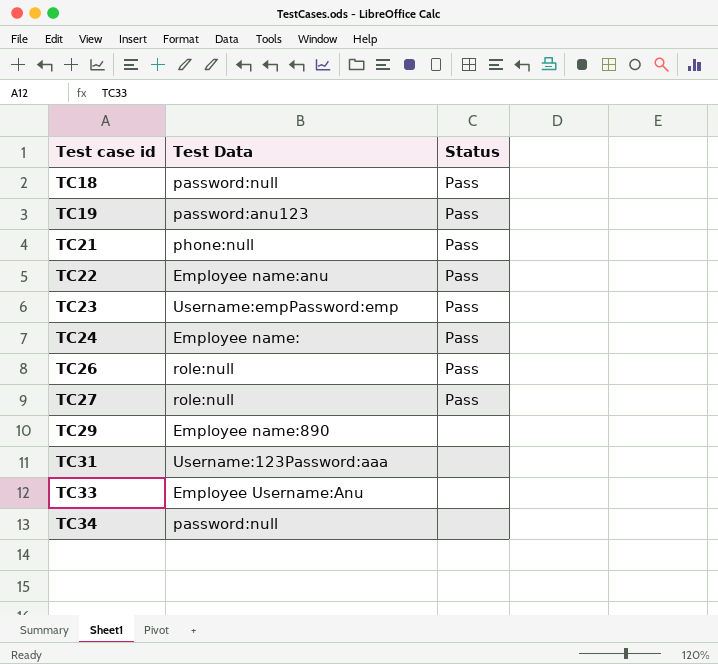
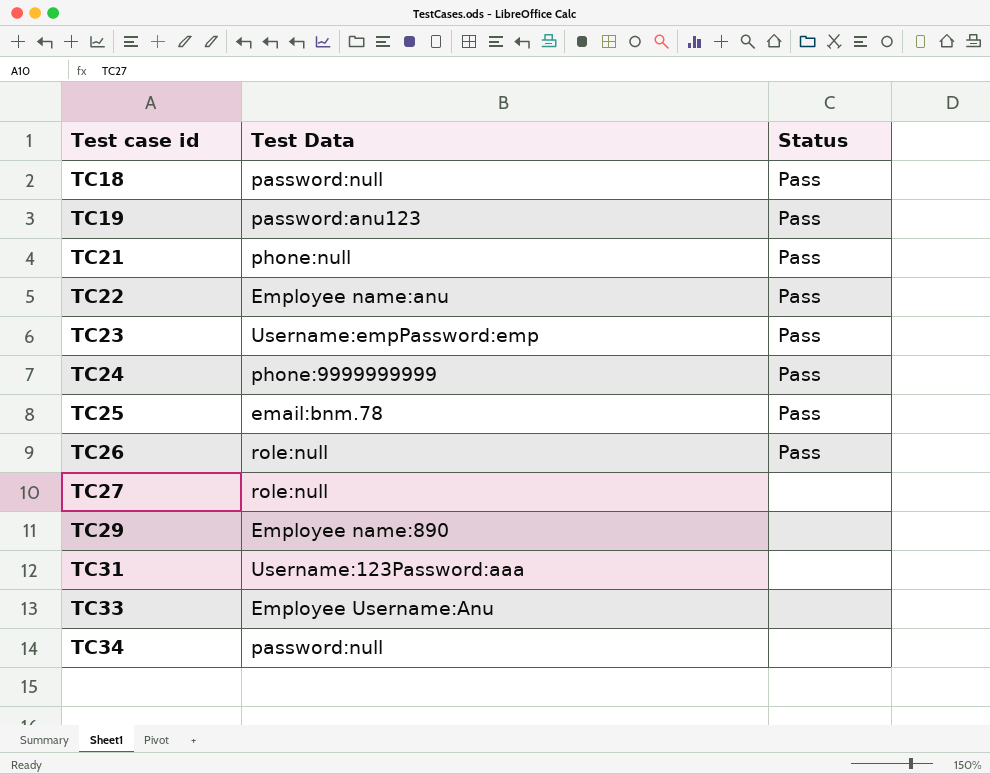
TC24 | Test Data: Employee name: -> phone:9999999999
row TC25: none -> email:bnm.78 | Pass
TC27 | Status: Pass -> none

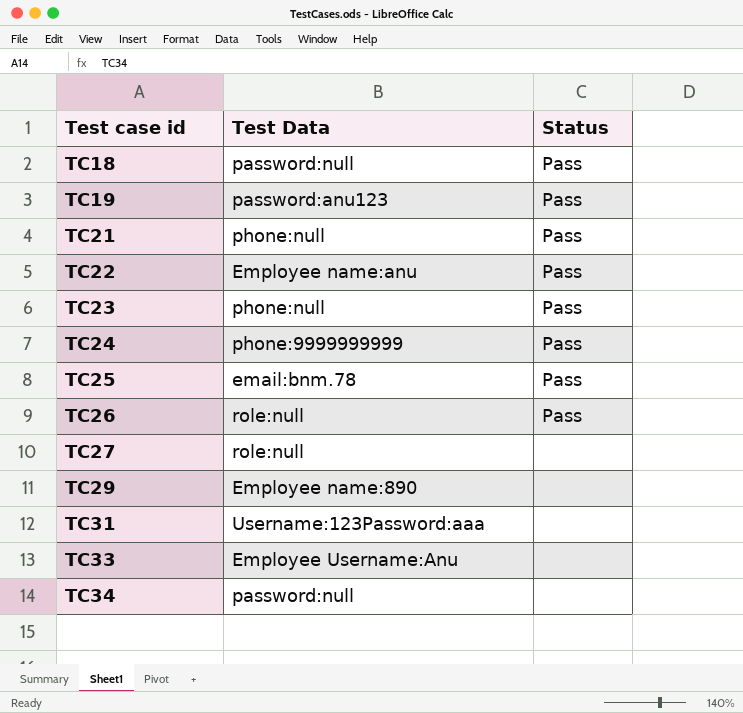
TC23 | Test Data: Username:empPassword:emp -> phone:null

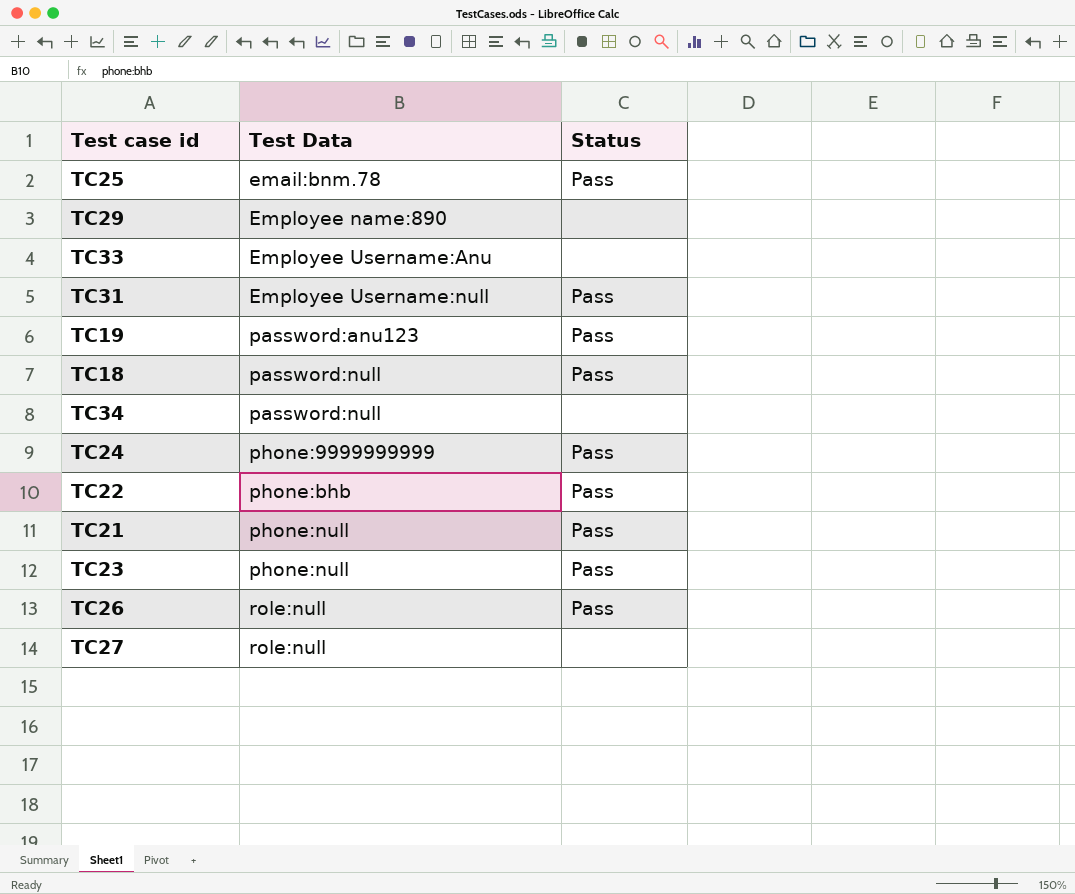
row order: Test case id ascending -> Test Data ascending
TC31 | Test Data: Username:123Password:aaa -> Employee Username:null
TC31 | Status: none -> Pass
TC22 | Test Data: Employee name:anu -> phone:bhb

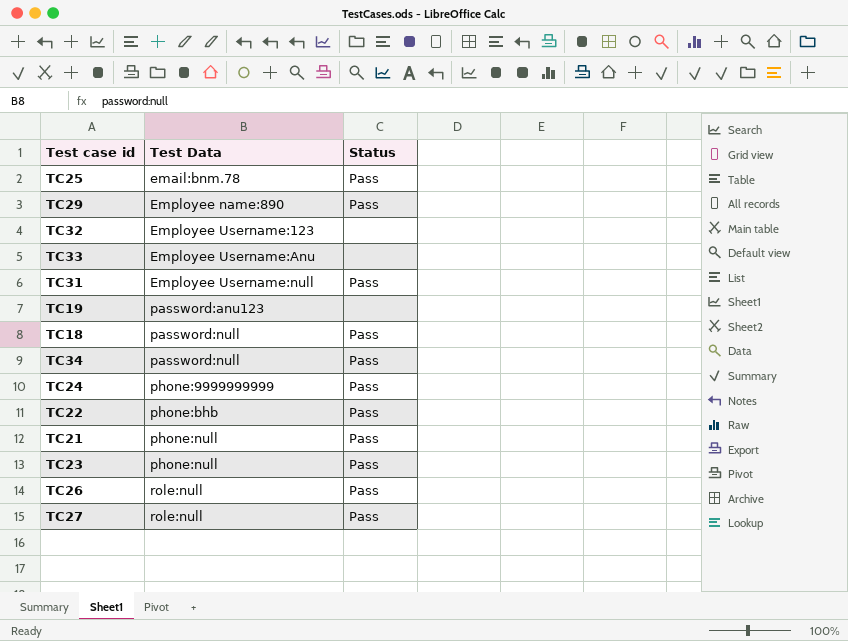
TC29 | Status: none -> Pass
row TC32: none -> Employee Username:123 | none
TC19 | Status: Pass -> none
TC34 | Status: none -> Pass
TC27 | Status: none -> Pass

